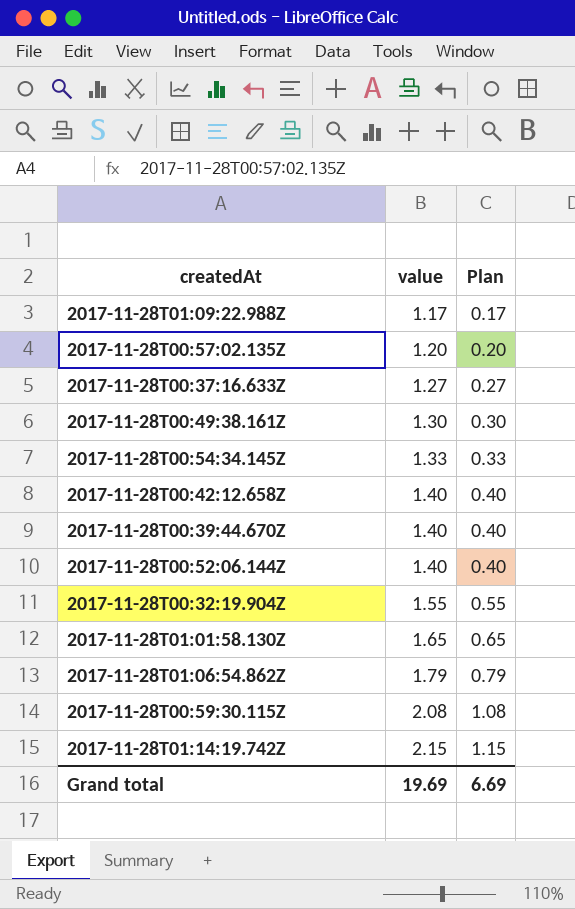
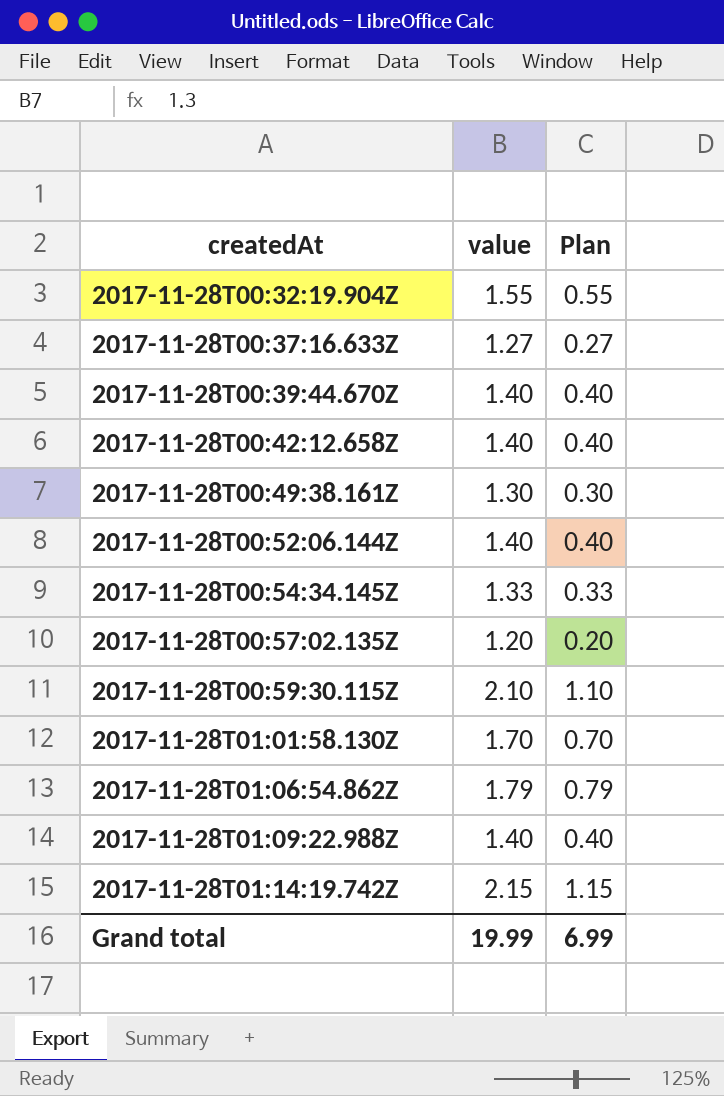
row order: value ascending -> createdAt ascending
2017-11-28T00:59:30.115Z | value: 2.08 -> 2.10
2017-11-28T00:59:30.115Z | Plan: 1.08 -> 1.10
2017-11-28T01:01:58.130Z | value: 1.65 -> 1.70
2017-11-28T01:01:58.130Z | Plan: 0.65 -> 0.70
2017-11-28T01:09:22.988Z | value: 1.17 -> 1.40
2017-11-28T01:09:22.988Z | Plan: 0.17 -> 0.40
Grand total | value: 19.69 -> 19.99
Grand total | Plan: 6.69 -> 6.99

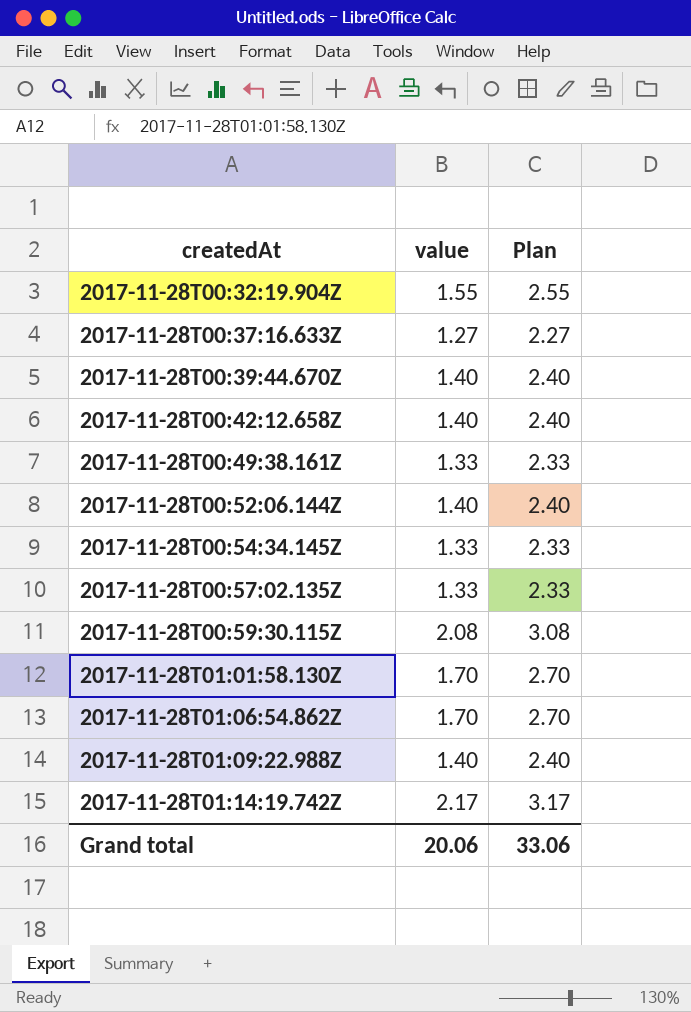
column Plan | formula: [value] - 1 -> [value] + 1
2017-11-28T00:49:38.161Z | value: 1.30 -> 1.33
2017-11-28T00:57:02.135Z | value: 1.20 -> 1.33
2017-11-28T00:59:30.115Z | value: 2.10 -> 2.08
2017-11-28T01:06:54.862Z | value: 1.79 -> 1.70
2017-11-28T01:14:19.742Z | value: 2.15 -> 2.17
Grand total | value: 19.99 -> 20.06
Grand total | Plan: 6.99 -> 33.06

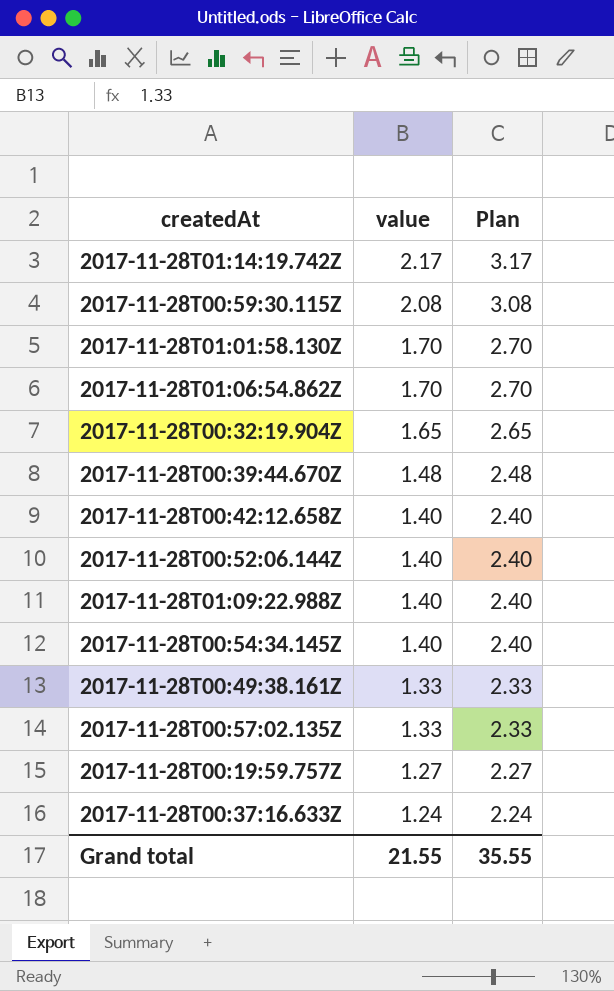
row order: createdAt ascending -> value descending
2017-11-28T00:32:19.904Z | value: 1.55 -> 1.65
2017-11-28T00:32:19.904Z | Plan: 2.55 -> 2.65
2017-11-28T00:39:44.670Z | value: 1.40 -> 1.48
2017-11-28T00:39:44.670Z | Plan: 2.40 -> 2.48
2017-11-28T00:54:34.145Z | value: 1.33 -> 1.40
2017-11-28T00:54:34.145Z | Plan: 2.33 -> 2.40
row 2017-11-28T00:19:59.757Z: none -> 1.27 | 2.27
2017-11-28T00:37:16.633Z | value: 1.27 -> 1.24
2017-11-28T00:37:16.633Z | Plan: 2.27 -> 2.24
Grand total | value: 20.06 -> 21.55
Grand total | Plan: 33.06 -> 35.55

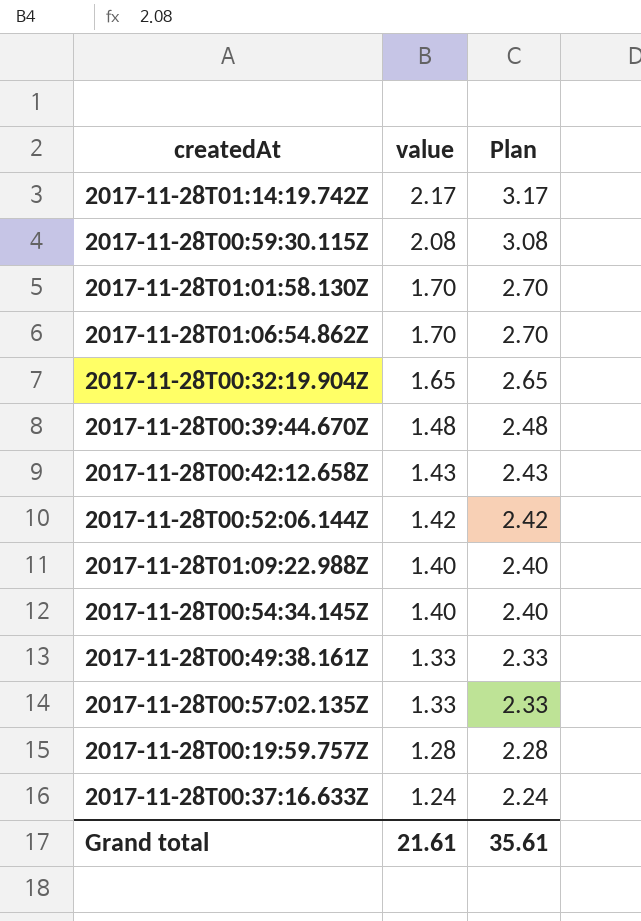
2017-11-28T00:42:12.658Z | value: 1.40 -> 1.43
2017-11-28T00:42:12.658Z | Plan: 2.40 -> 2.43
2017-11-28T00:52:06.144Z | value: 1.40 -> 1.42
2017-11-28T00:52:06.144Z | Plan: 2.40 -> 2.42
2017-11-28T00:19:59.757Z | value: 1.27 -> 1.28
2017-11-28T00:19:59.757Z | Plan: 2.27 -> 2.28
Grand total | value: 21.55 -> 21.61
Grand total | Plan: 35.55 -> 35.61

